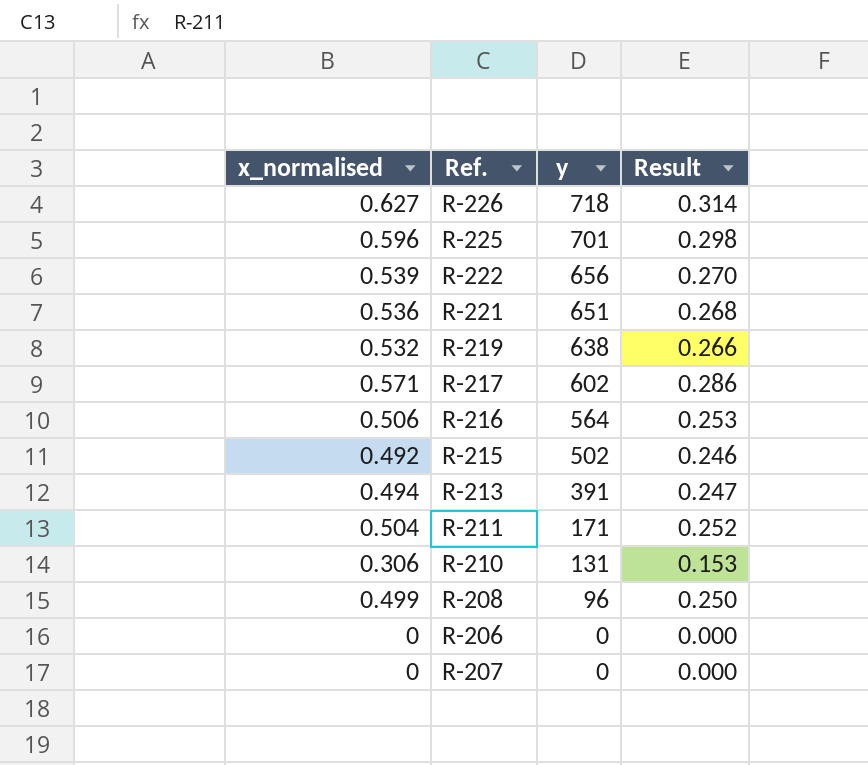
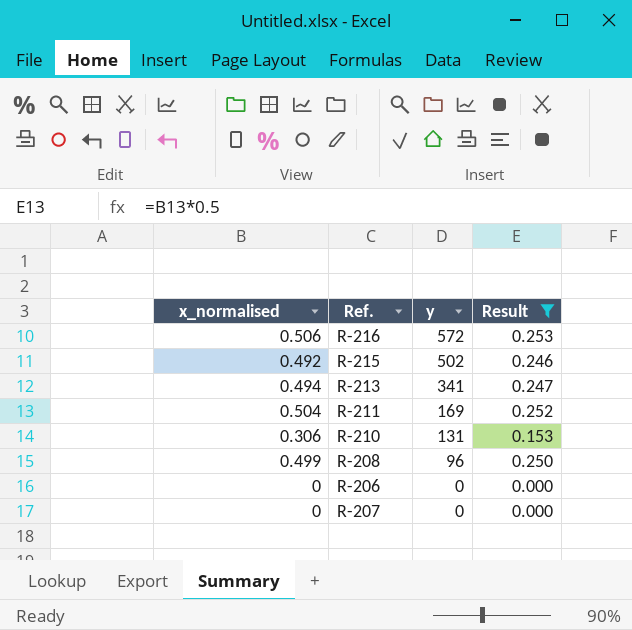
filter: none -> Result <= 0.253
R-216 | y: 564 -> 572
R-213 | y: 391 -> 341
R-211 | y: 171 -> 169

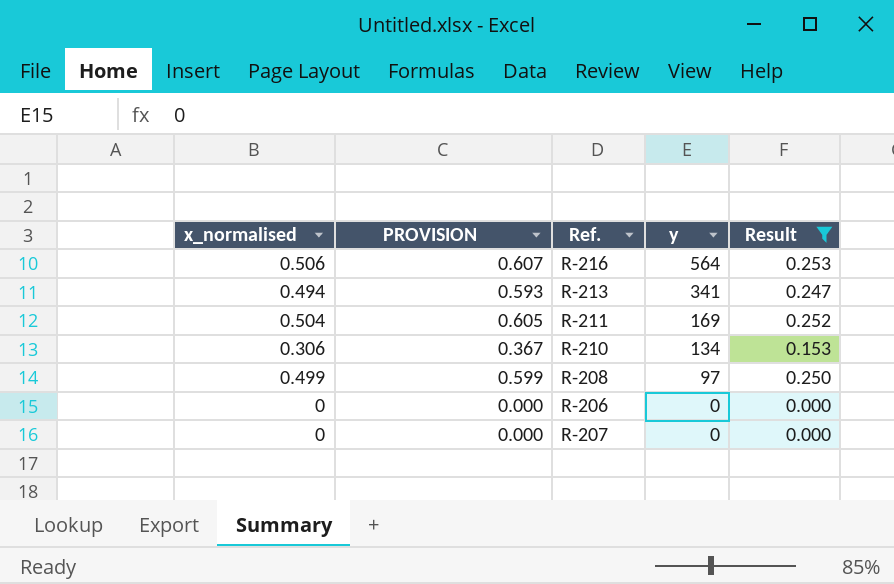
column PROVISION | formula: none -> [x_normalised] * 1.2
row R-215: 0.492 | 502 | 0.246 -> none
R-216 | y: 572 -> 564
R-210 | y: 131 -> 134
R-208 | y: 96 -> 97

